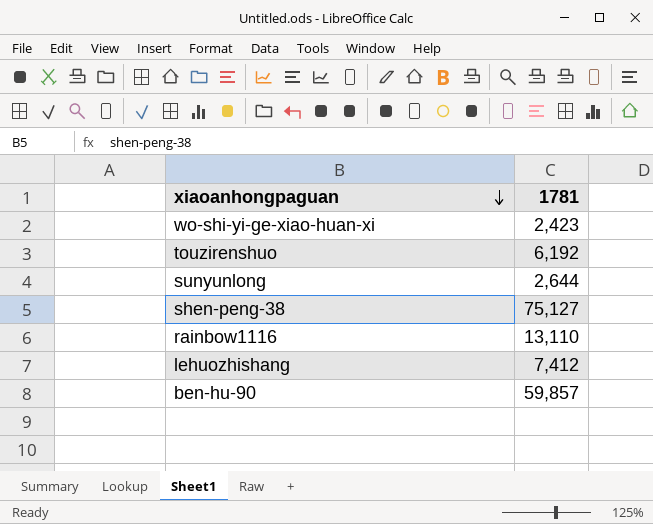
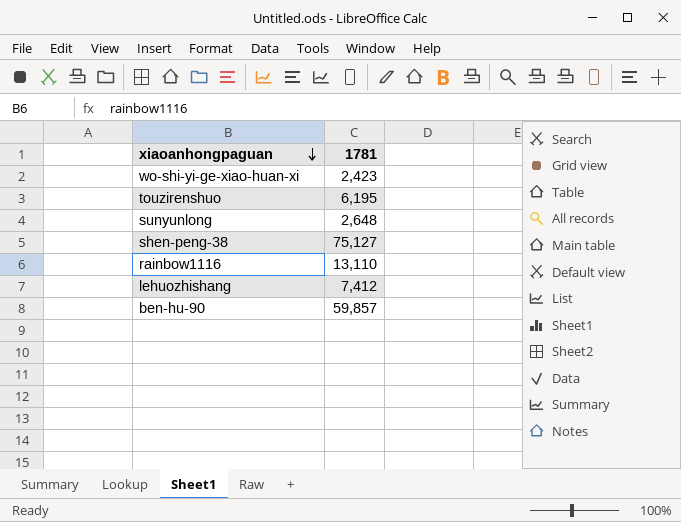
touzirenshuo | 1781: 6,192 -> 6,195
sunyunlong | 1781: 2,644 -> 2,648

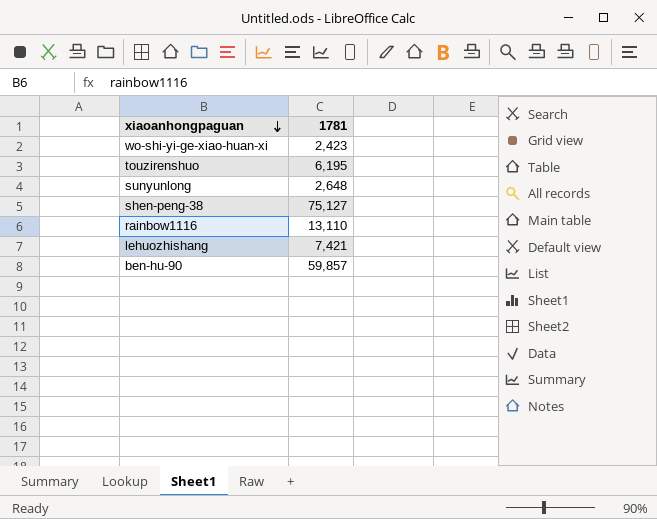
lehuozhishang | 1781: 7,412 -> 7,421

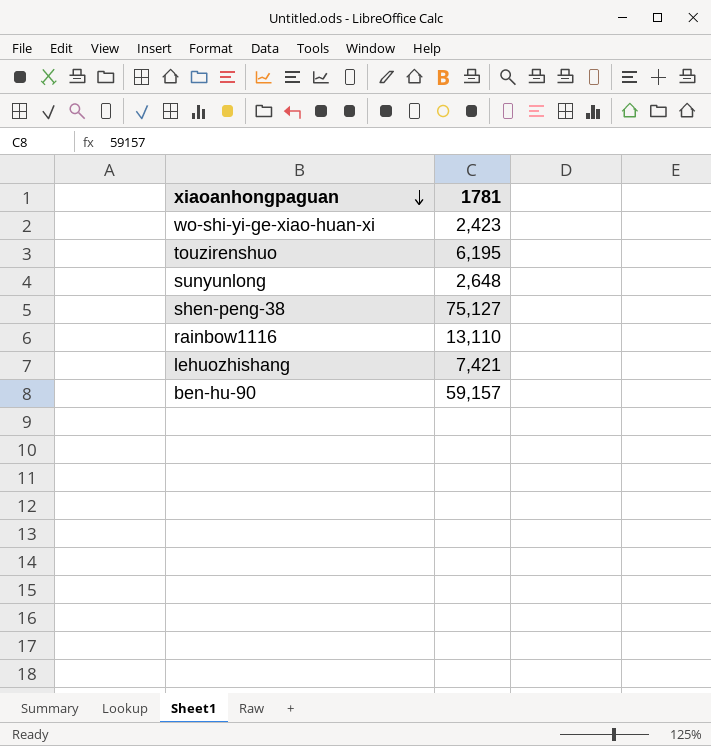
ben-hu-90 | 1781: 59,857 -> 59,157

